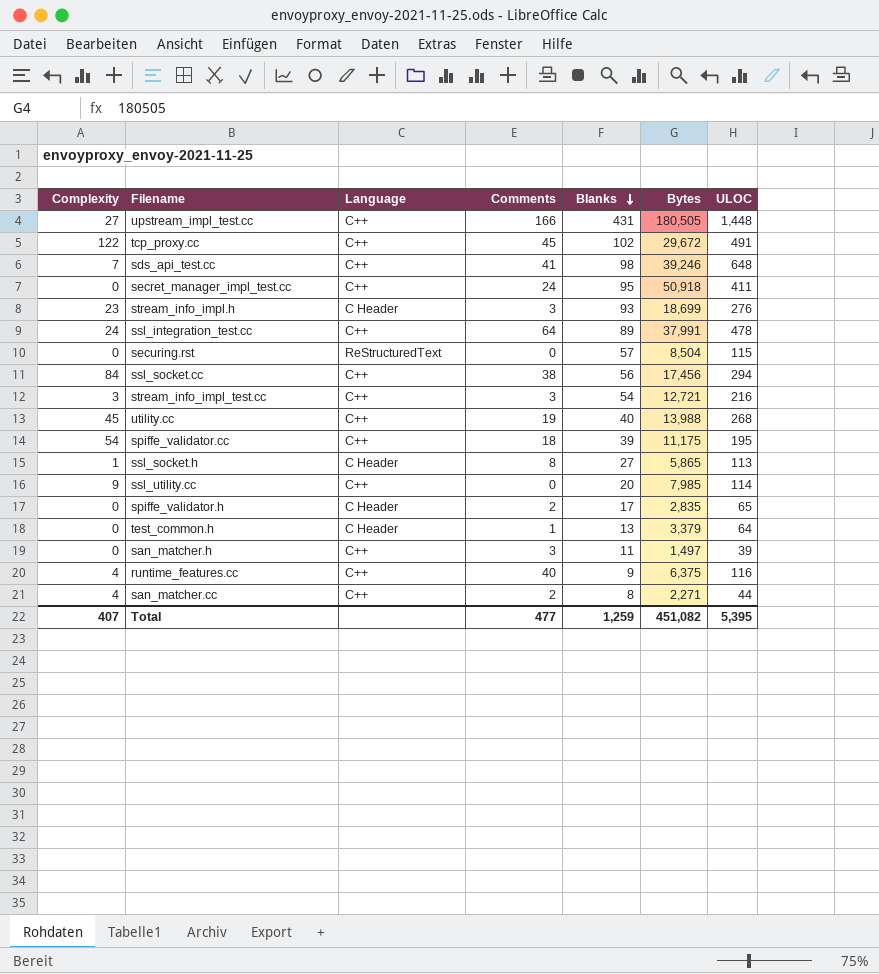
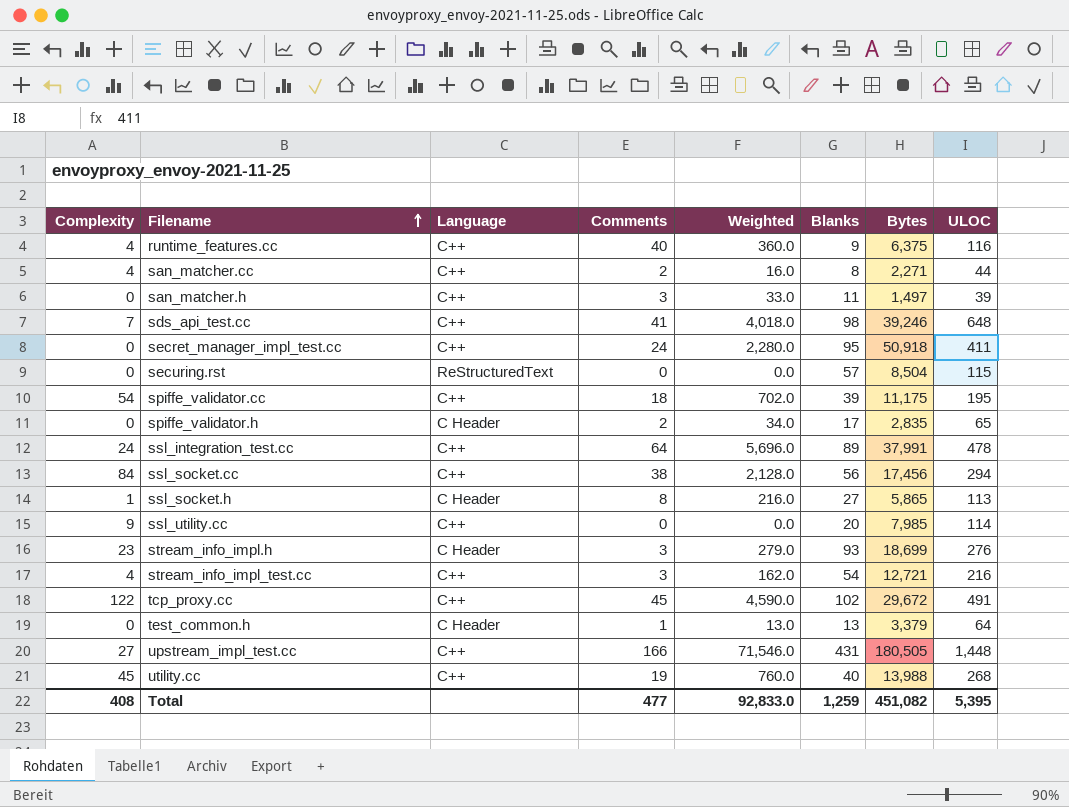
row order: Blanks descending -> Filename ascending
column Weighted | formula: none -> [Comments] * [Blanks]
stream_info_impl_test.cc | Complexity: 3 -> 4
Total | Complexity: 407 -> 408

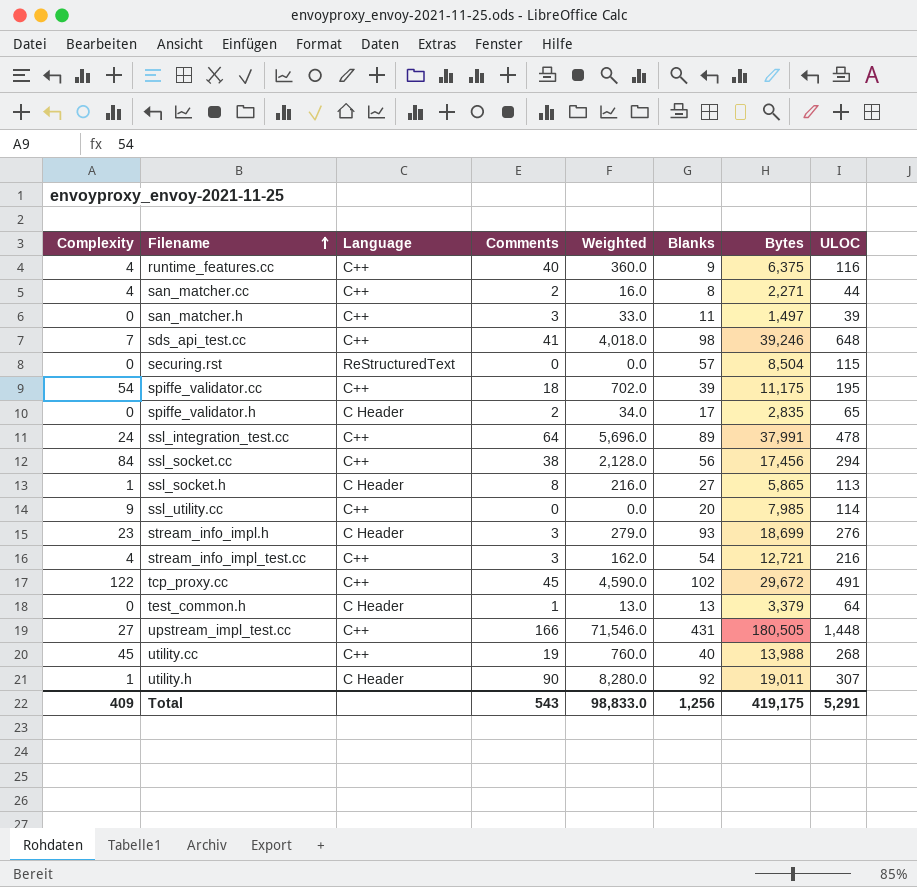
row secret_manager_impl_test.cc: 0 | C++ | 24 | 2,280.0 | 95 | 50,918 | 411 -> none
row utility.h: none -> 1 | C Header | 90 | 8,280.0 | 92 | 19,011 | 307
Total | Complexity: 408 -> 409
Total | Comments: 477 -> 543
Total | Weighted: 92,833.0 -> 98,833.0
Total | Blanks: 1,259 -> 1,256
Total | Bytes: 451,082 -> 419,175
Total | ULOC: 5,395 -> 5,291

